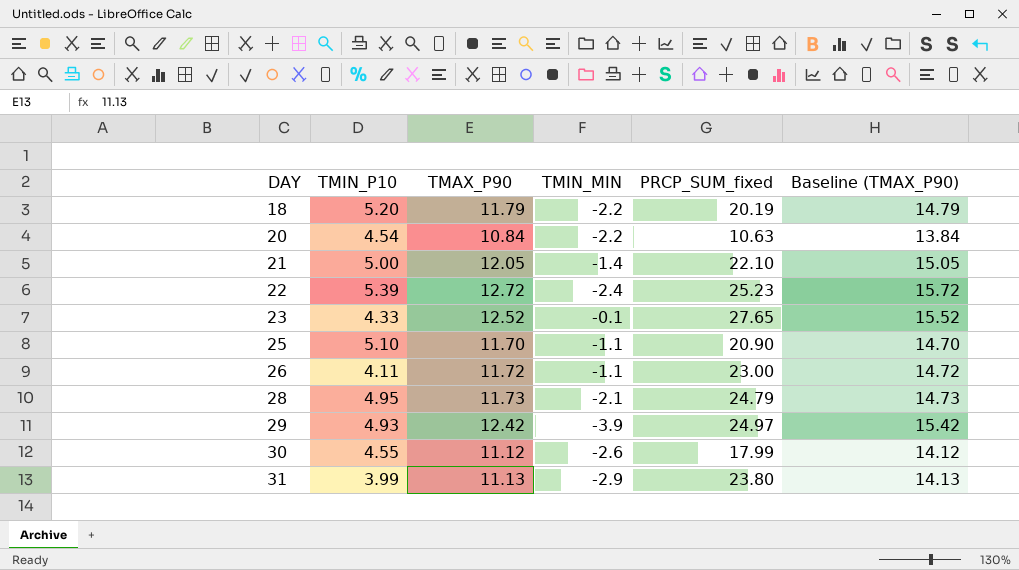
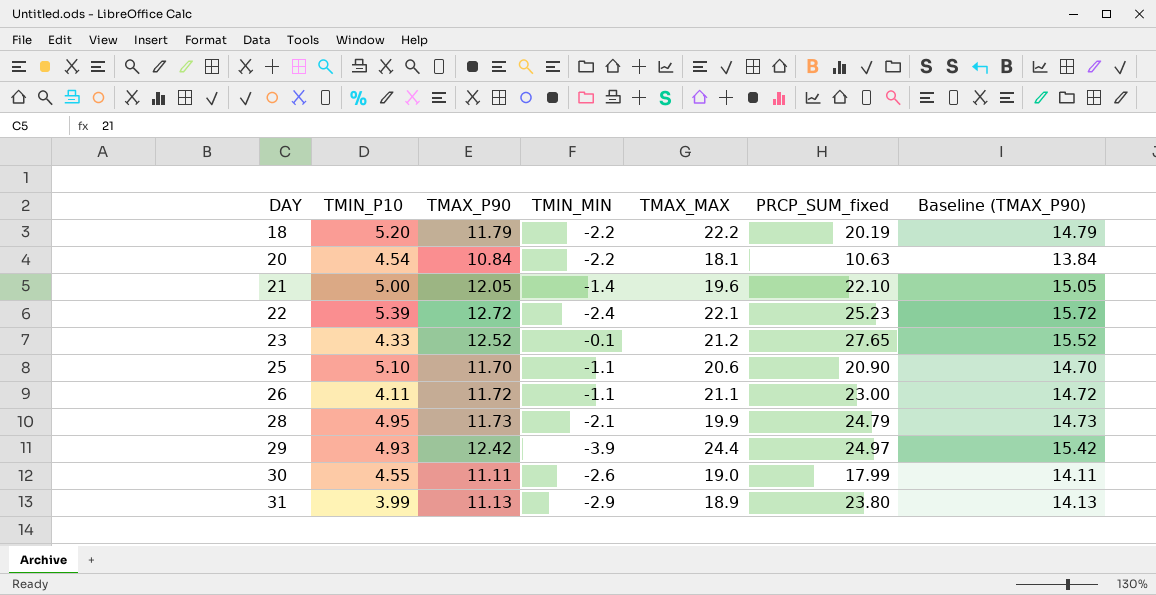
column TMAX_MAX | position: none -> 5
30 | TMAX_P90: 11.12 -> 11.11
30 | Baseline (TMAX_P90): 14.12 -> 14.11

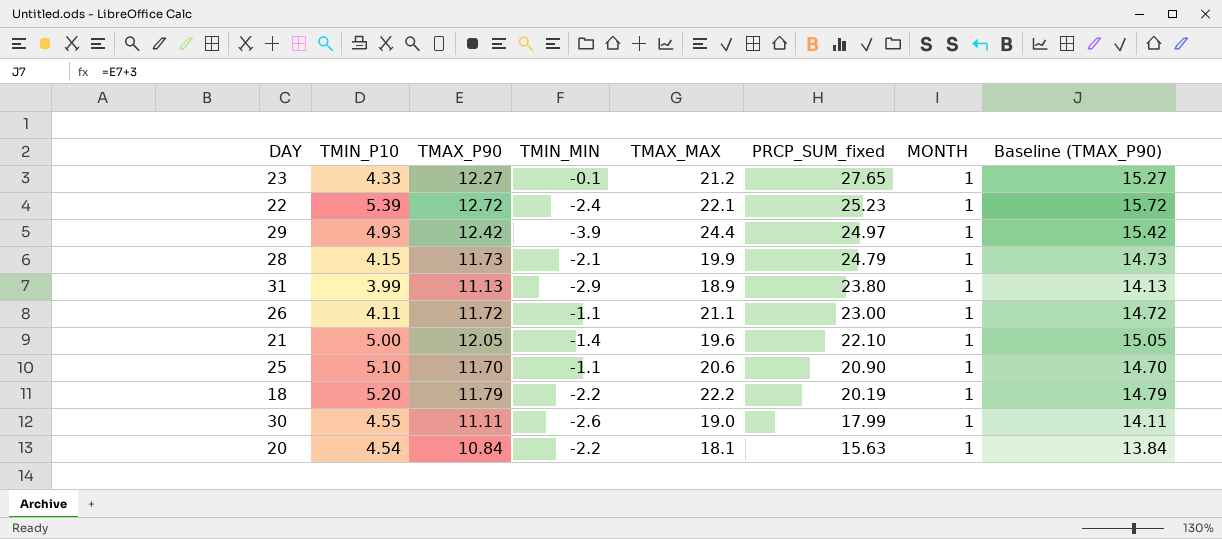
row order: DAY ascending -> PRCP_SUM_fixed descending
column MONTH | position: none -> 7
23 | TMAX_P90: 12.52 -> 12.27
23 | Baseline (TMAX_P90): 15.52 -> 15.27
28 | TMIN_P10: 4.95 -> 4.15
20 | PRCP_SUM_fixed: 10.63 -> 15.63

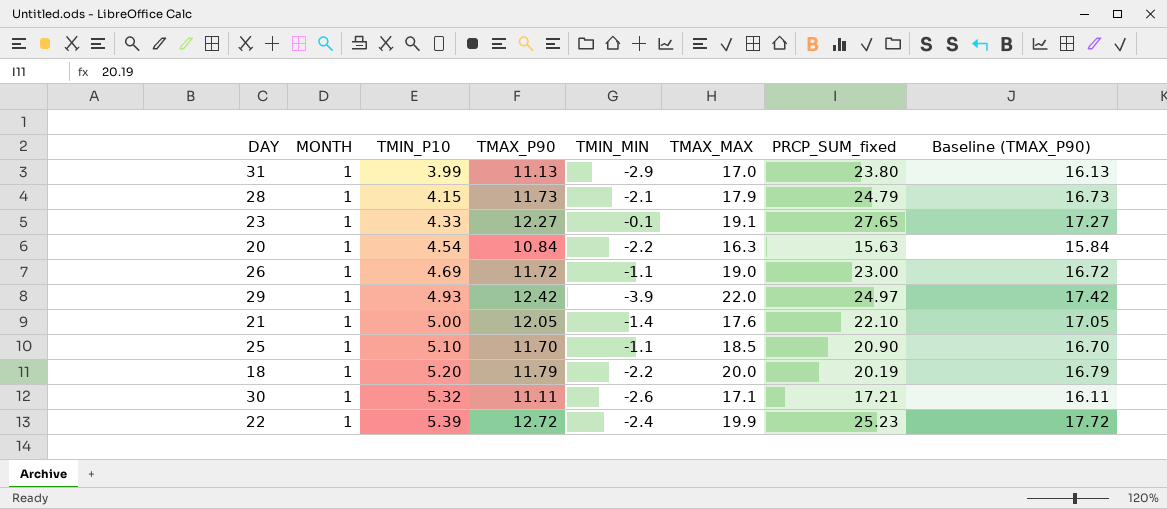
row order: PRCP_SUM_fixed descending -> TMIN_P10 ascending
column MONTH | position: 7 -> 2
column Baseline (TMAX_P90) | formula: [TMAX_P90] + 3 -> [TMAX_P90] + 5
31 | TMAX_MAX: 18.9 -> 17.0
28 | TMAX_MAX: 19.9 -> 17.9
23 | TMAX_MAX: 21.2 -> 19.1
20 | TMAX_MAX: 18.1 -> 16.3
26 | TMIN_P10: 4.11 -> 4.69
26 | TMAX_MAX: 21.1 -> 19.0
29 | TMAX_MAX: 24.4 -> 22.0
21 | TMAX_MAX: 19.6 -> 17.6
25 | TMAX_MAX: 20.6 -> 18.5
18 | TMAX_MAX: 22.2 -> 20.0
30 | TMIN_P10: 4.55 -> 5.32
30 | TMAX_MAX: 19.0 -> 17.1
30 | PRCP_SUM_fixed: 17.99 -> 17.21
22 | TMAX_MAX: 22.1 -> 19.9

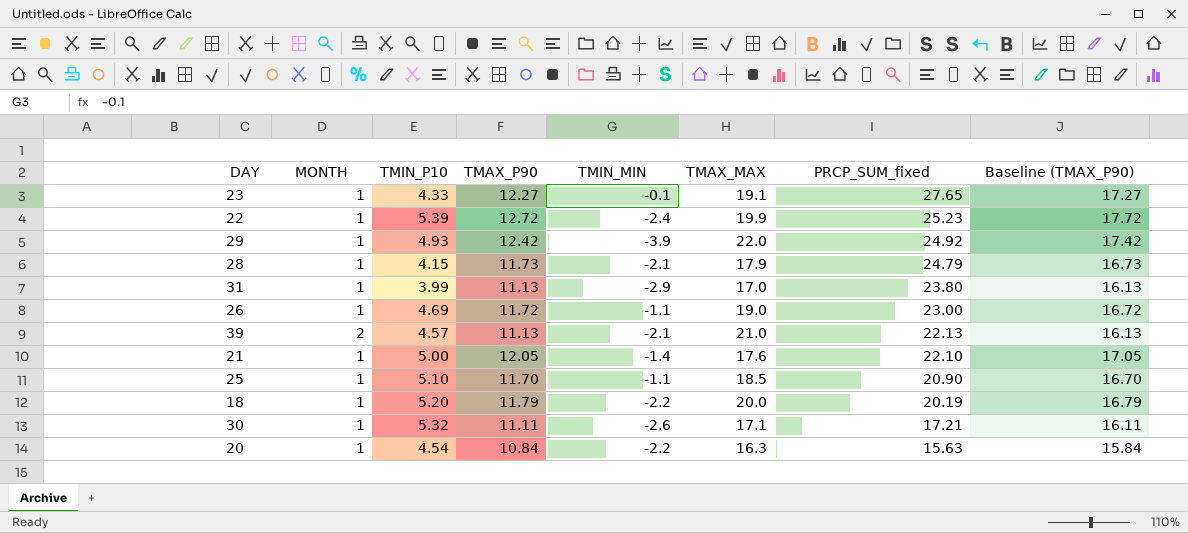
row order: TMIN_P10 ascending -> PRCP_SUM_fixed descending
29 | PRCP_SUM_fixed: 24.97 -> 24.92
row 39: none -> 2 | 4.57 | 11.13 | -2.1 | 21.0 | 22.13 | 16.13

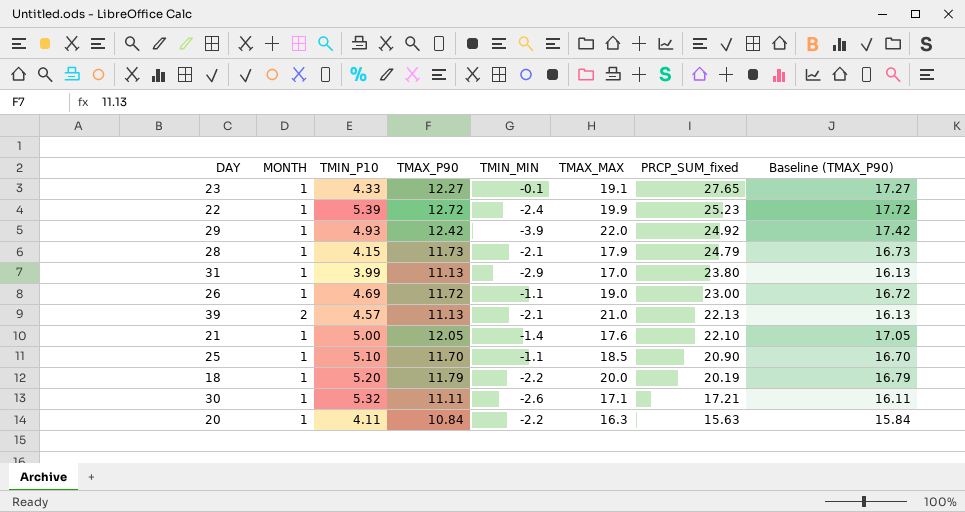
20 | TMIN_P10: 4.54 -> 4.11

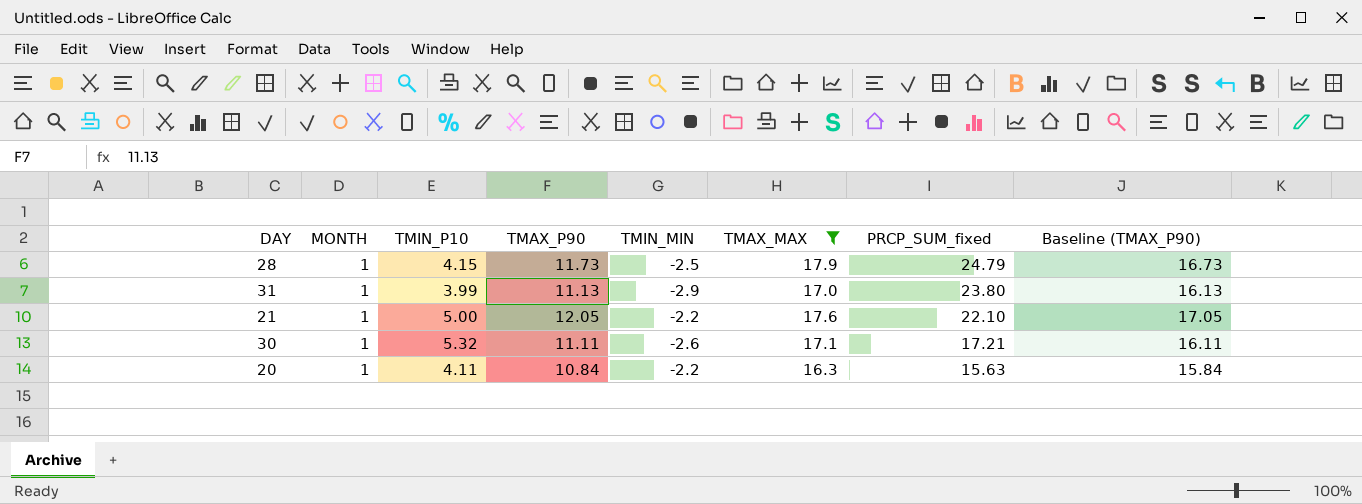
filter: none -> TMAX_MAX <= 17.9
28 | TMIN_MIN: -2.1 -> -2.5
21 | TMIN_MIN: -1.4 -> -2.2

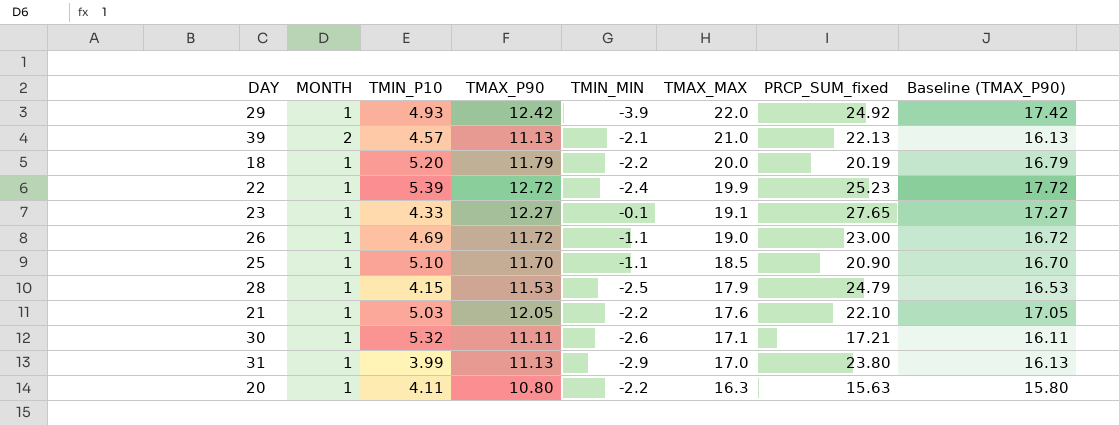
filter: TMAX_MAX <= 17.9 -> none
row order: PRCP_SUM_fixed descending -> TMAX_MAX descending
28 | TMAX_P90: 11.73 -> 11.53
28 | Baseline (TMAX_P90): 16.73 -> 16.53
21 | TMIN_P10: 5.00 -> 5.03
20 | TMAX_P90: 10.84 -> 10.80
20 | Baseline (TMAX_P90): 15.84 -> 15.80

